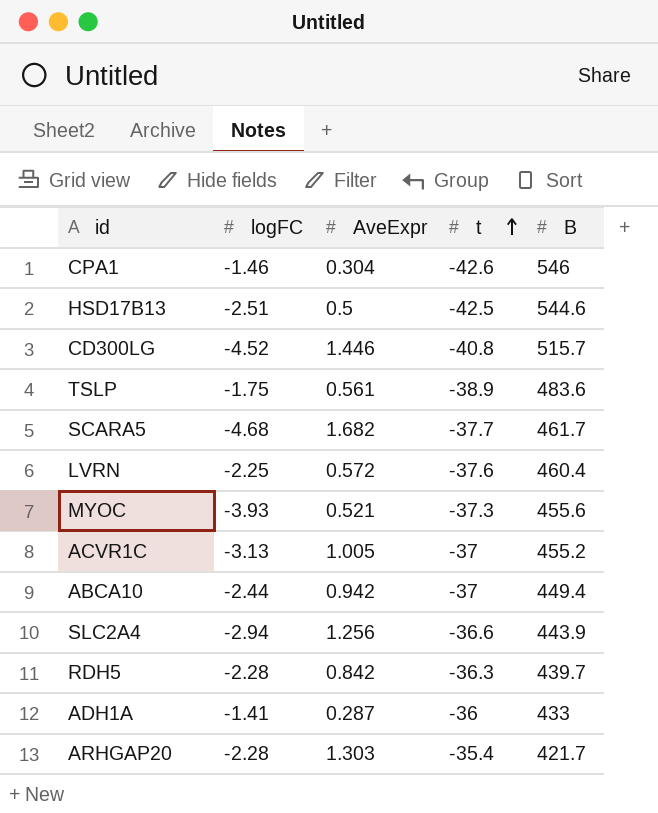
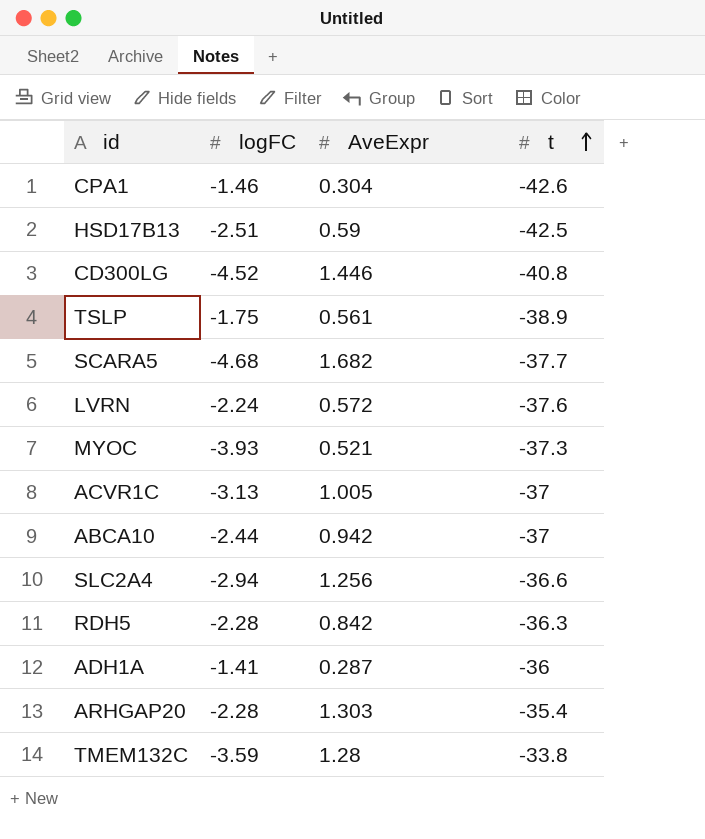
column B | position: 5 -> none
HSD17B13 | AveExpr: 0.5 -> 0.59
LVRN | logFC: -2.25 -> -2.24
row TMEM132C: none -> -3.59 | 1.28 | -33.8

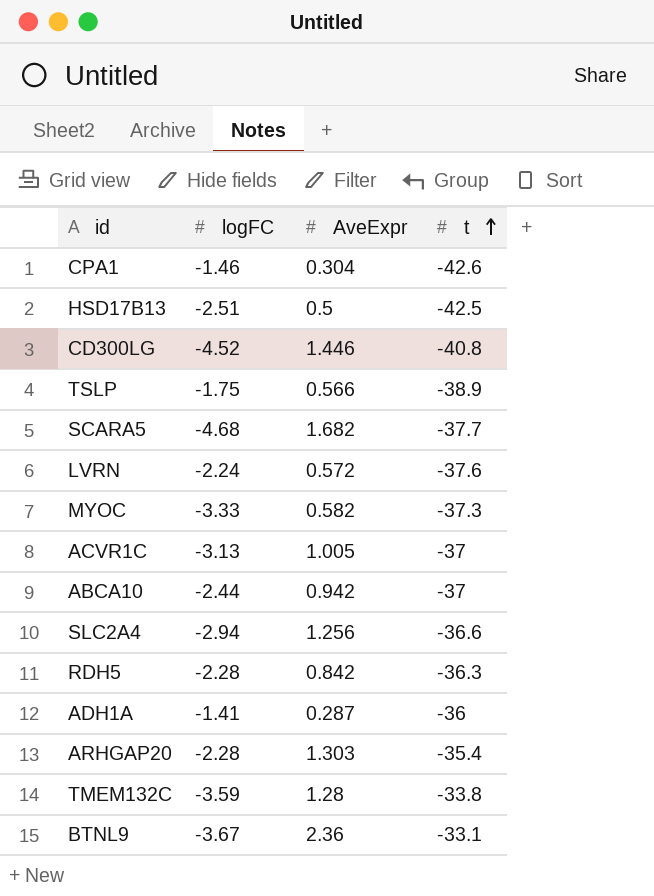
HSD17B13 | AveExpr: 0.59 -> 0.5
TSLP | AveExpr: 0.561 -> 0.566
MYOC | logFC: -3.93 -> -3.33
MYOC | AveExpr: 0.521 -> 0.582
row BTNL9: none -> -3.67 | 2.36 | -33.1

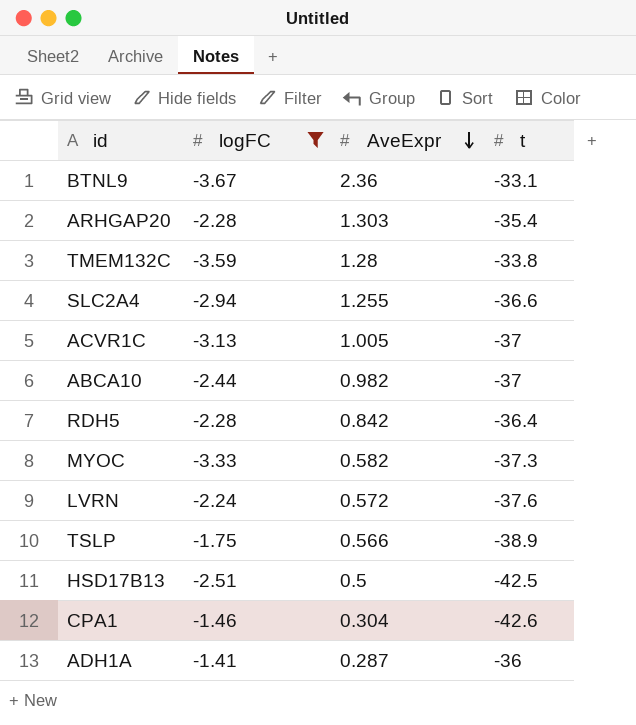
filter: none -> logFC >= -3.67
row order: t ascending -> AveExpr descending
SLC2A4 | AveExpr: 1.256 -> 1.255
ABCA10 | AveExpr: 0.942 -> 0.982
RDH5 | t: -36.3 -> -36.4

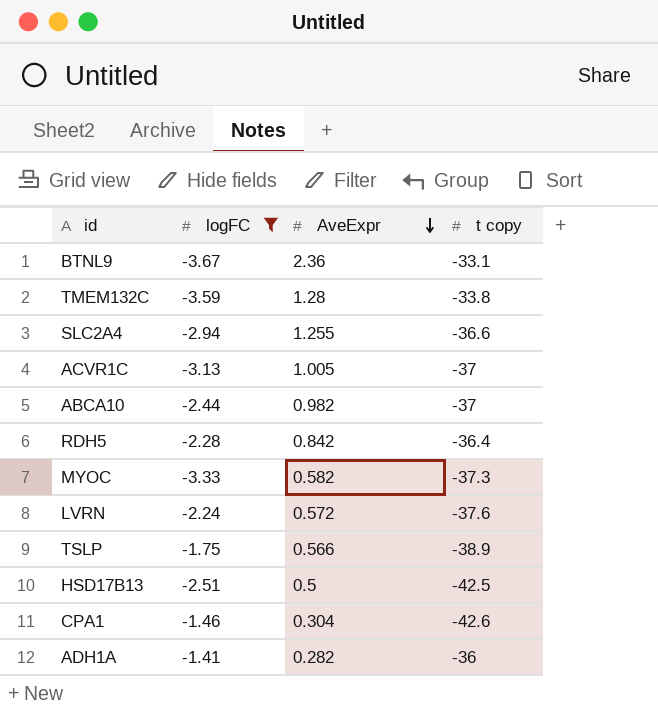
column name: t -> t copy
row ARHGAP20: -2.28 | 1.303 | -35.4 -> none
ADH1A | AveExpr: 0.287 -> 0.282

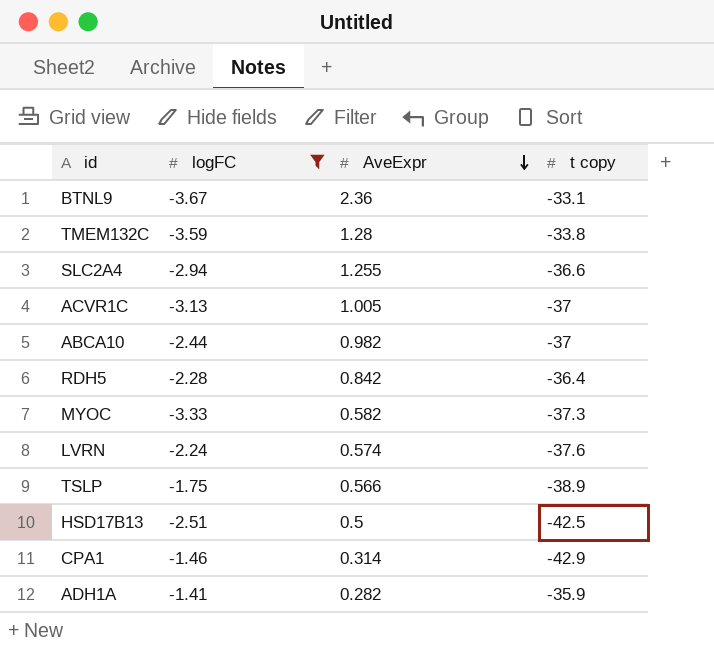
LVRN | AveExpr: 0.572 -> 0.574
CPA1 | AveExpr: 0.304 -> 0.314
CPA1 | t copy: -42.6 -> -42.9
ADH1A | t copy: -36 -> -35.9

